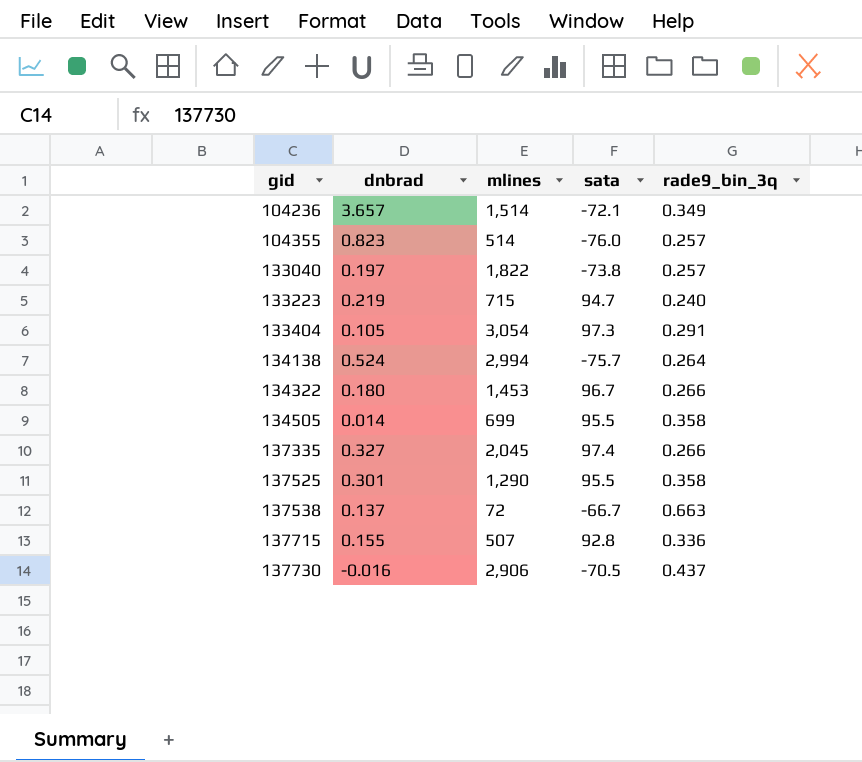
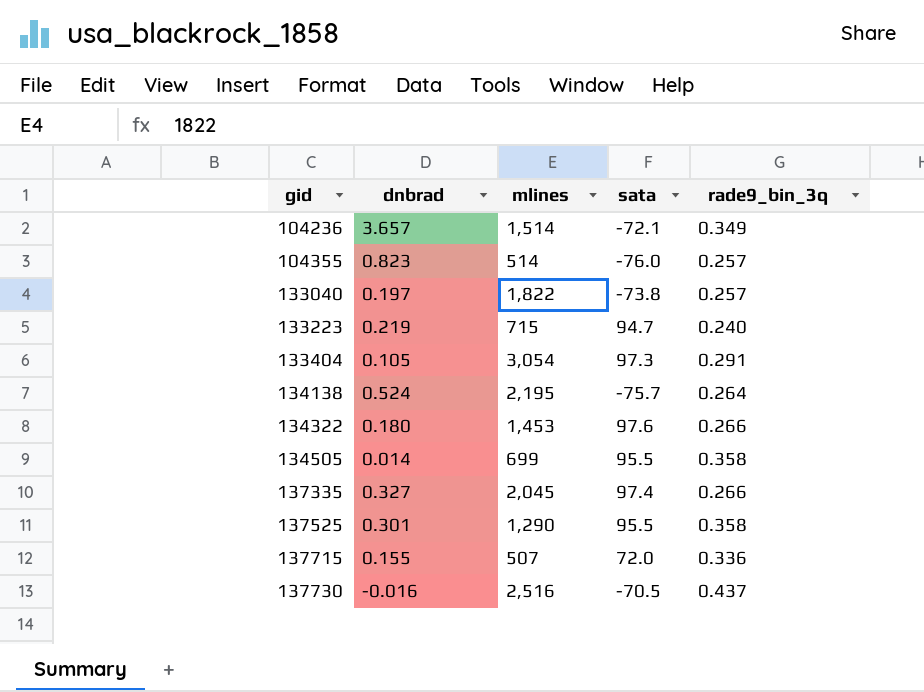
row 137538: 0.137 | 72 | -66.7 | 0.663 -> none
134138 | mlines: 2,994 -> 2,195
134322 | sata: 96.7 -> 97.6
137715 | sata: 92.8 -> 72.0
137730 | mlines: 2,906 -> 2,516

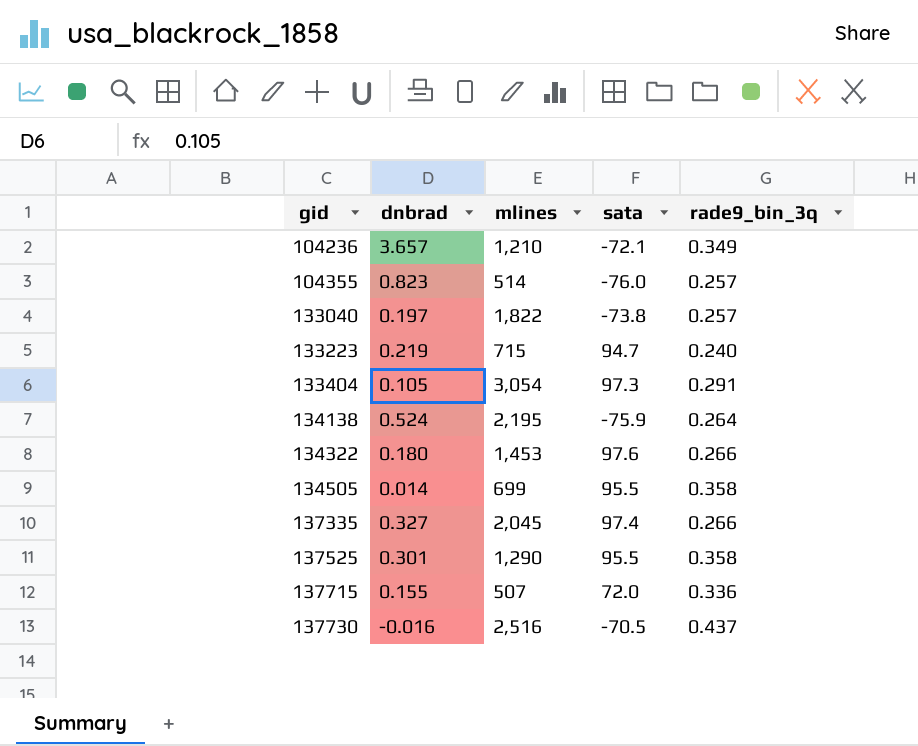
104236 | mlines: 1,514 -> 1,210
134138 | sata: -75.7 -> -75.9

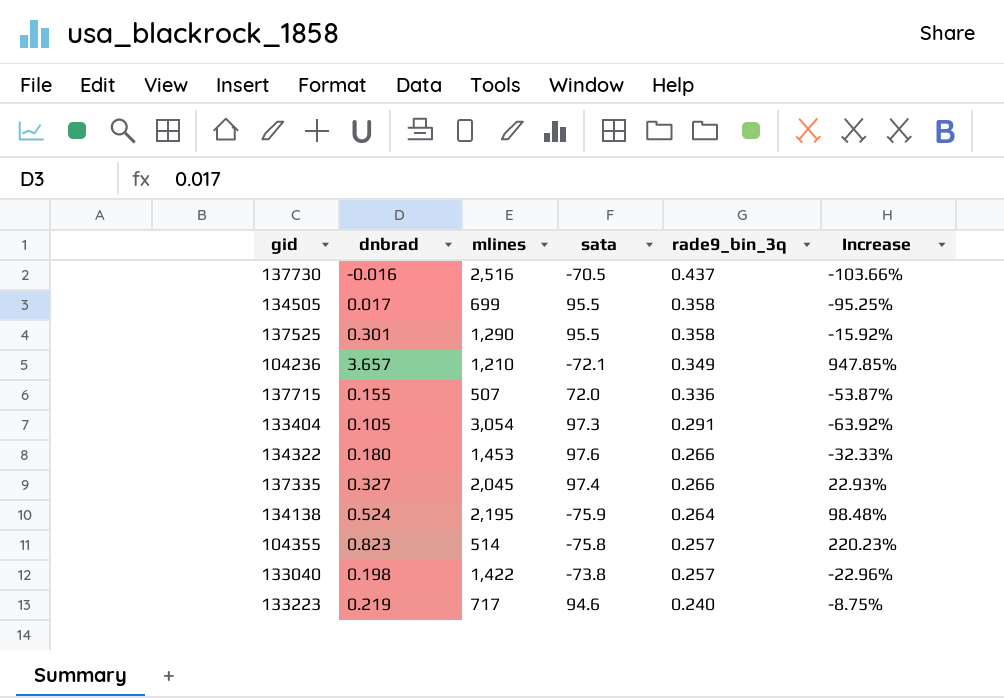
row order: gid ascending -> rade9_bin_3q descending
column Increase | formula: none -> ([dnbrad] - [rade9_bin_3q]) / [rade9_bin_3q]
134505 | dnbrad: 0.014 -> 0.017
104355 | sata: -76.0 -> -75.8
133040 | dnbrad: 0.197 -> 0.198
133040 | mlines: 1,822 -> 1,422
133223 | mlines: 715 -> 717
133223 | sata: 94.7 -> 94.6

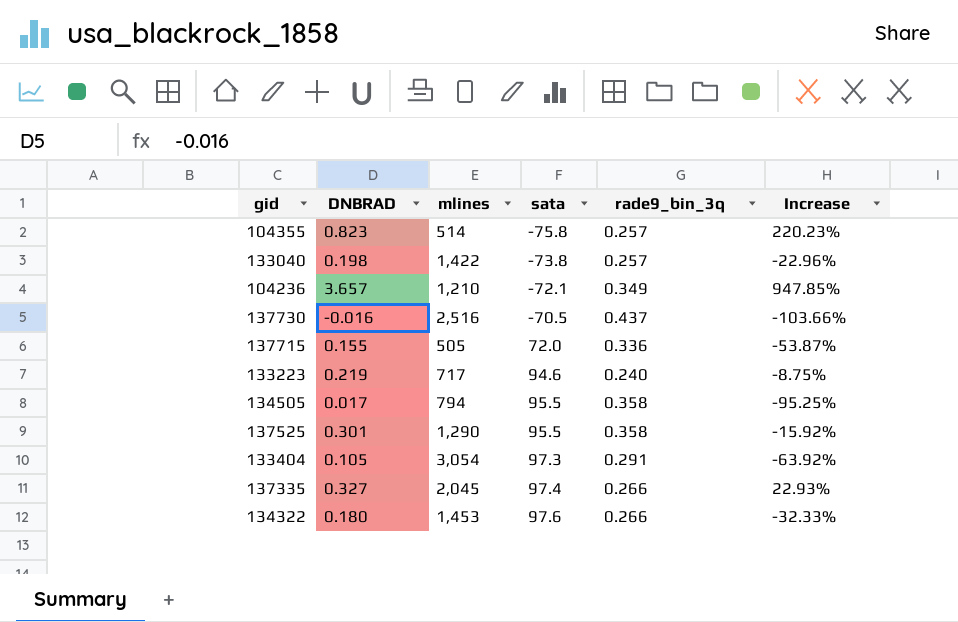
row order: rade9_bin_3q descending -> sata ascending
column name: dnbrad -> DNBRAD
row 134138: 0.524 | 2,195 | -75.9 | 0.264 | 98.48% -> none
137715 | mlines: 507 -> 505
134505 | mlines: 699 -> 794

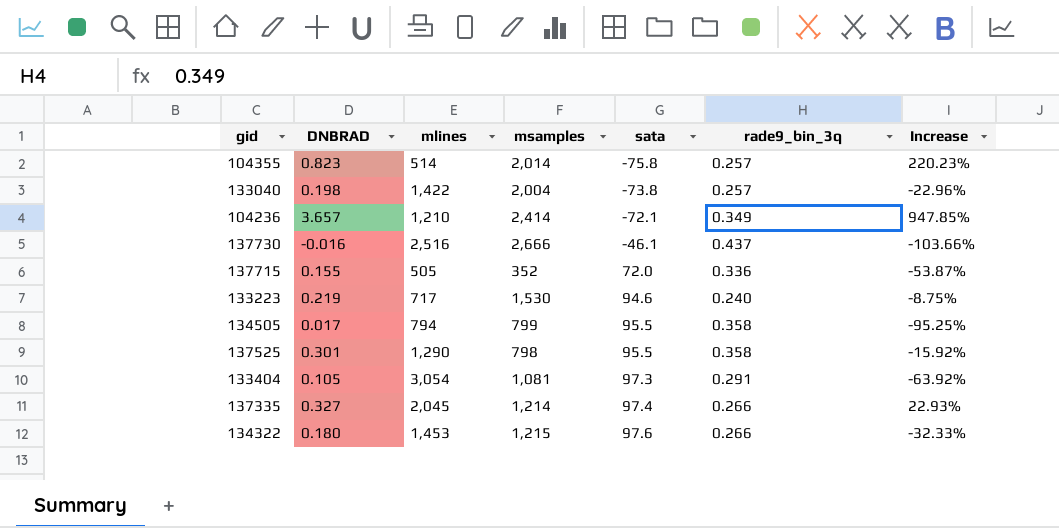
column msamples | position: none -> 4
137730 | sata: -70.5 -> -46.1

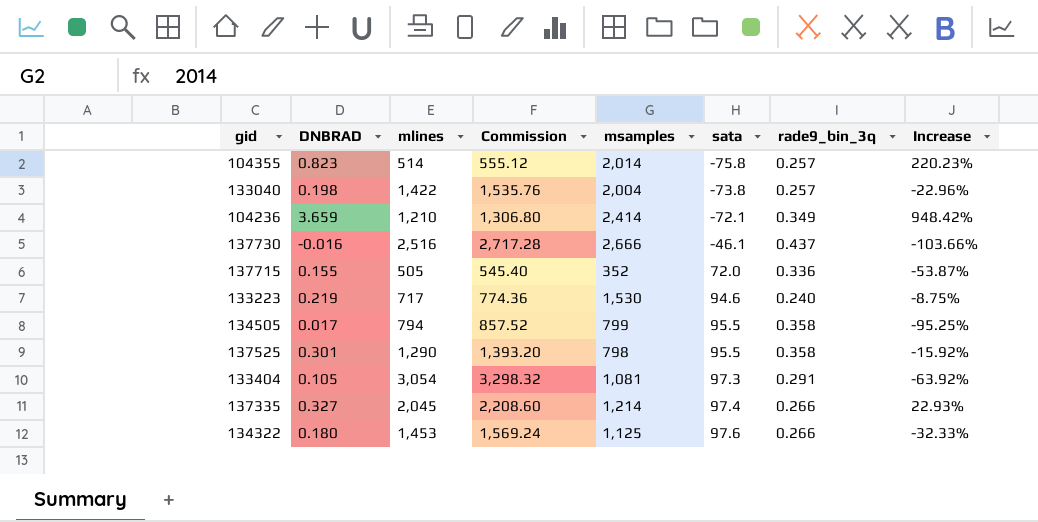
column Commission | formula: none -> [mlines] * 1.08
104236 | DNBRAD: 3.657 -> 3.659
104236 | Increase: 947.85% -> 948.42%
134322 | msamples: 1,215 -> 1,125

